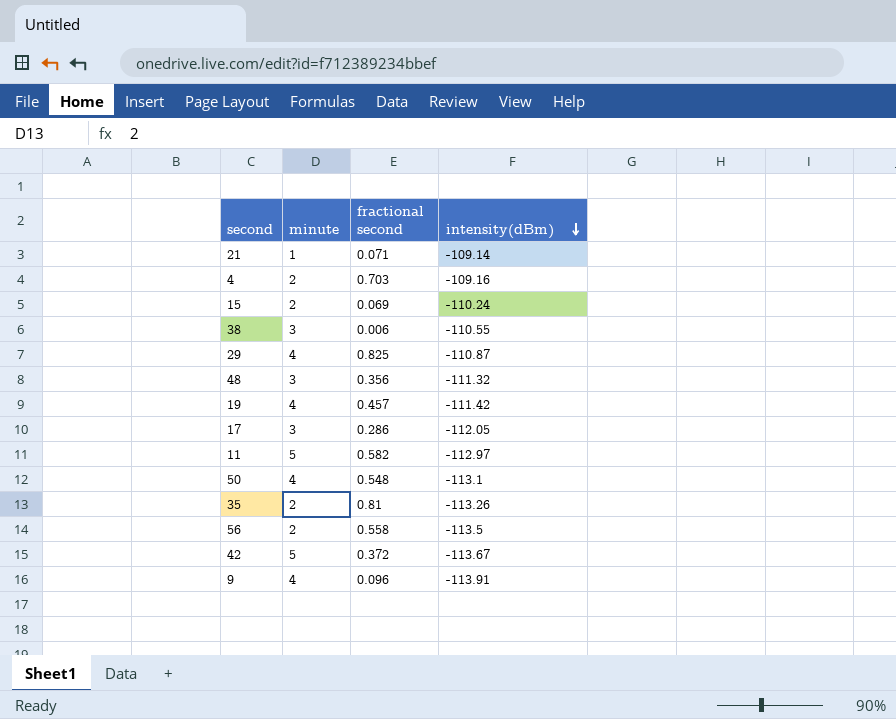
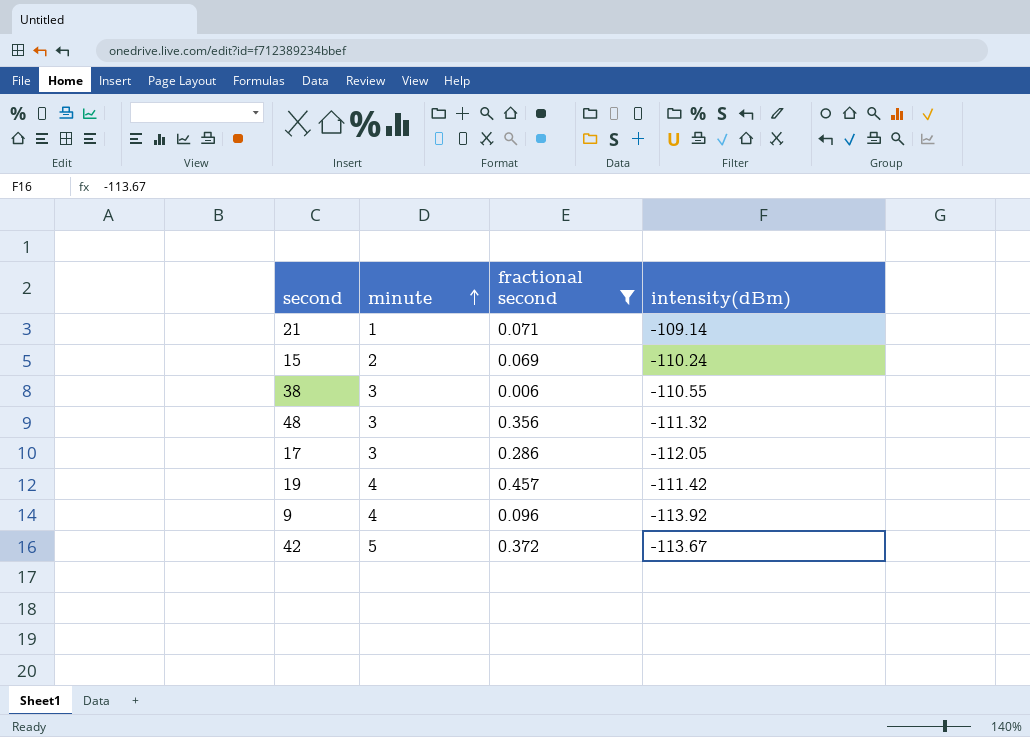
filter: none -> fractional second <= 0.457
row order: intensity(dBm) descending -> minute ascending
9 | intensity(dBm): -113.91 -> -113.92

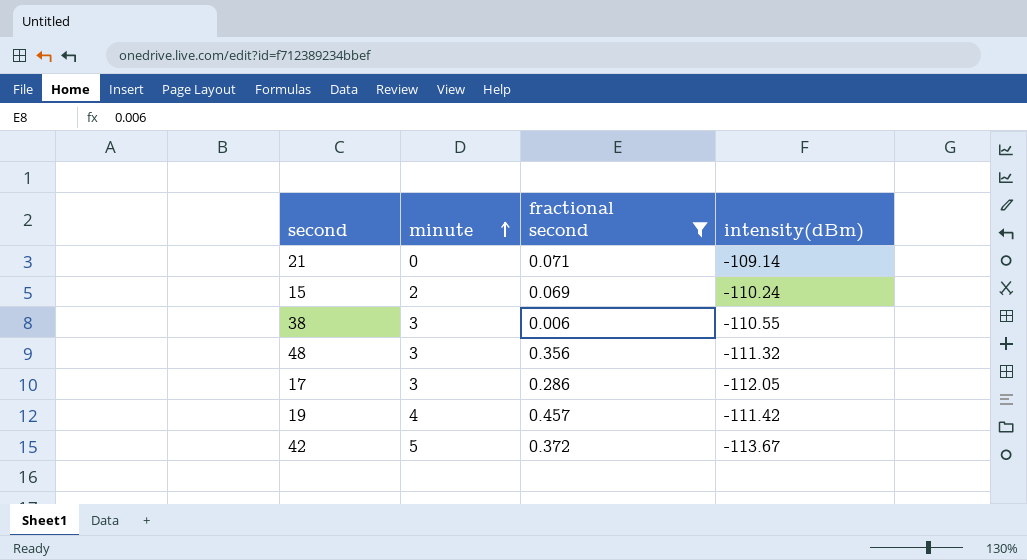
row 9: 4 | 0.096 | -113.92 -> none
21 | minute: 1 -> 0

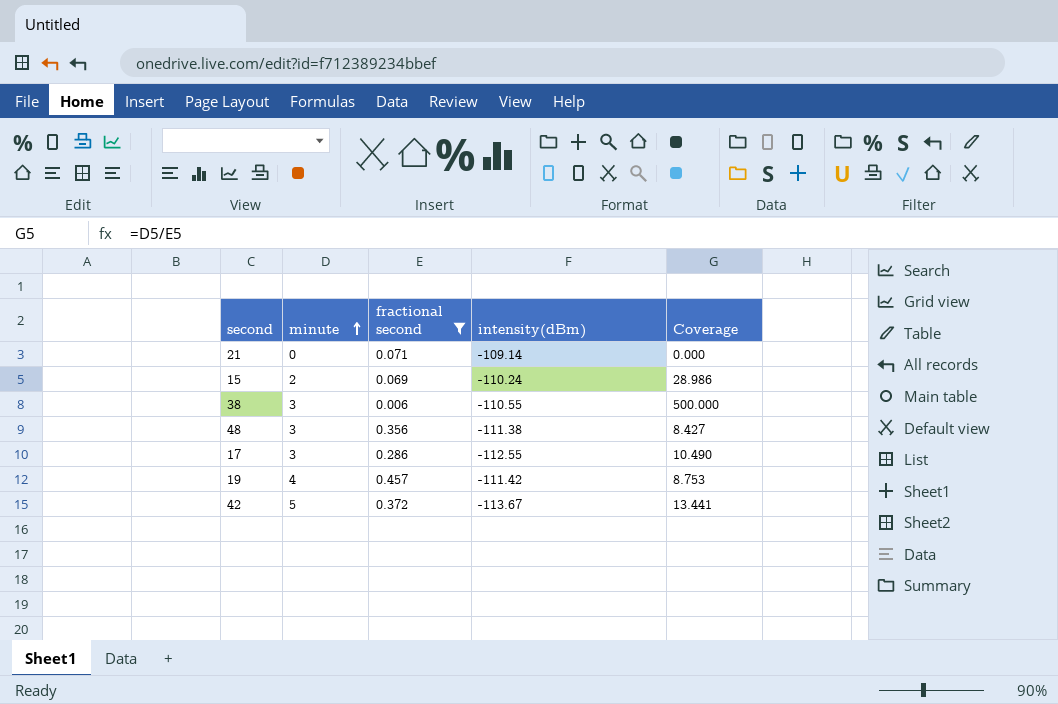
column Coverage | formula: none -> [minute] / [fractional second]
48 | intensity(dBm): -111.32 -> -111.38
17 | intensity(dBm): -112.05 -> -112.55

